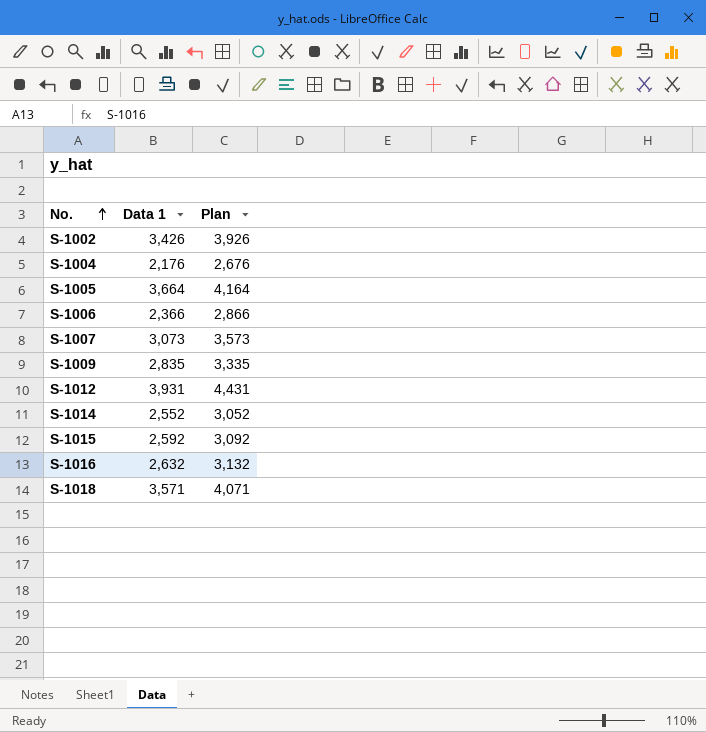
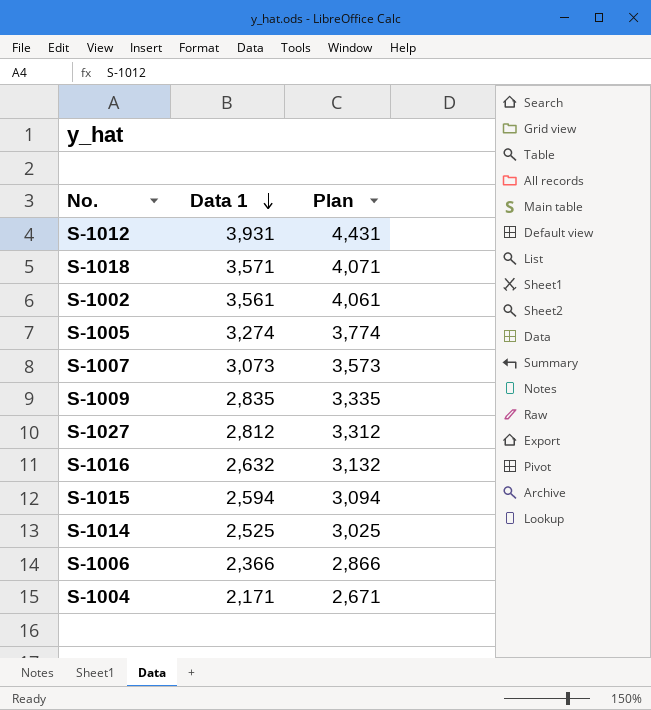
row order: No. ascending -> Data 1 descending
S-1002 | Data 1: 3,426 -> 3,561
S-1002 | Plan: 3,926 -> 4,061
S-1005 | Data 1: 3,664 -> 3,274
S-1005 | Plan: 4,164 -> 3,774
row S-1027: none -> 2,812 | 3,312
S-1015 | Data 1: 2,592 -> 2,594
S-1015 | Plan: 3,092 -> 3,094
S-1014 | Data 1: 2,552 -> 2,525
S-1014 | Plan: 3,052 -> 3,025
S-1004 | Data 1: 2,176 -> 2,171
S-1004 | Plan: 2,676 -> 2,671

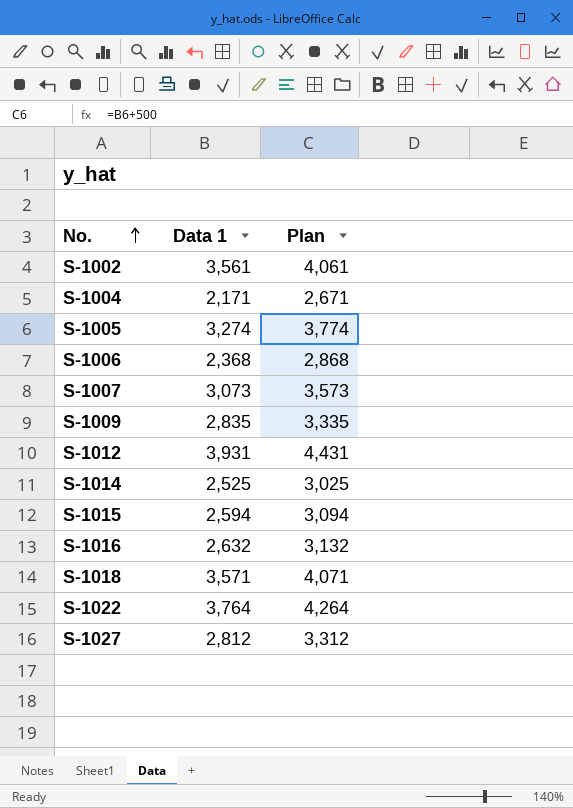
row order: Data 1 descending -> No. ascending
S-1006 | Data 1: 2,366 -> 2,368
S-1006 | Plan: 2,866 -> 2,868
row S-1022: none -> 3,764 | 4,264

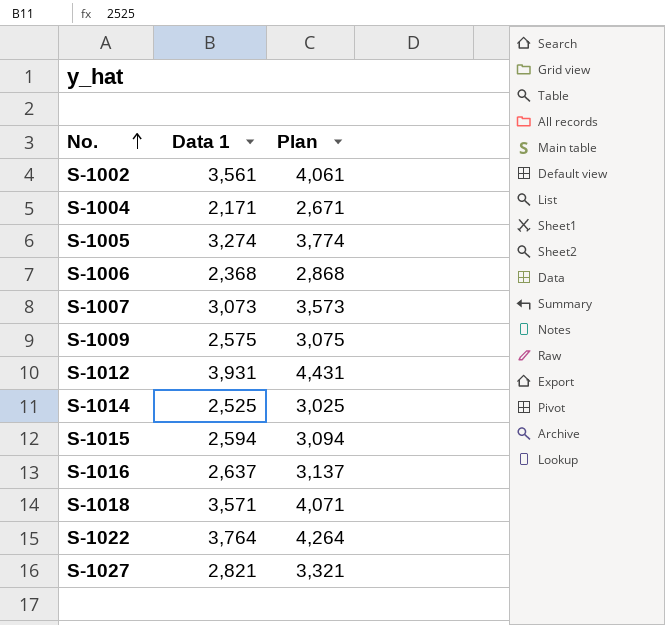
S-1009 | Data 1: 2,835 -> 2,575
S-1009 | Plan: 3,335 -> 3,075
S-1016 | Data 1: 2,632 -> 2,637
S-1016 | Plan: 3,132 -> 3,137
S-1027 | Data 1: 2,812 -> 2,821
S-1027 | Plan: 3,312 -> 3,321

